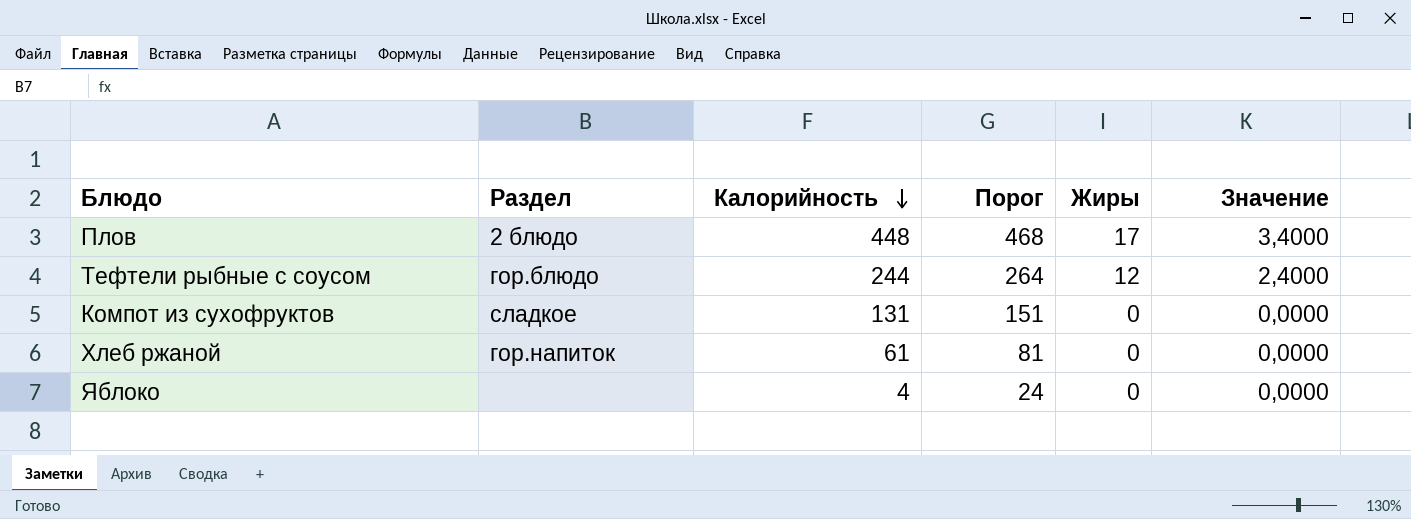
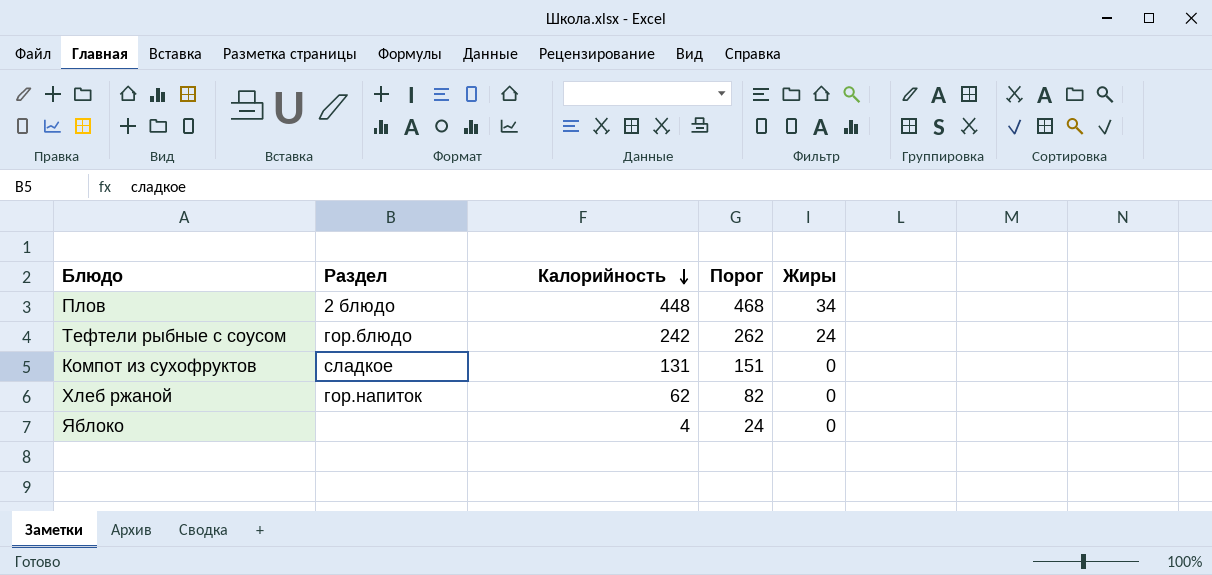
column Значение | formula: [Жиры] * 0,2 -> none
Плов | Жиры: 17 -> 34
Тефтели рыбные с соусом | Калорийность: 244 -> 242
Тефтели рыбные с соусом | Порог: 264 -> 262
Тефтели рыбные с соусом | Жиры: 12 -> 24
Хлеб ржаной | Калорийность: 61 -> 62
Хлеб ржаной | Порог: 81 -> 82

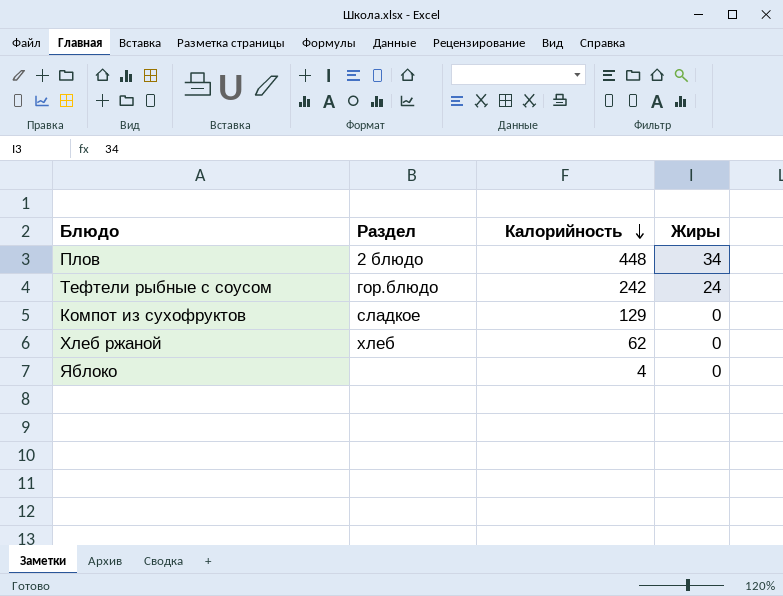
column Порог | formula: [Калорийность] + 20 -> none
Компот из сухофруктов | Калорийность: 131 -> 129
Хлеб ржаной | Раздел: гор.напиток -> хлеб

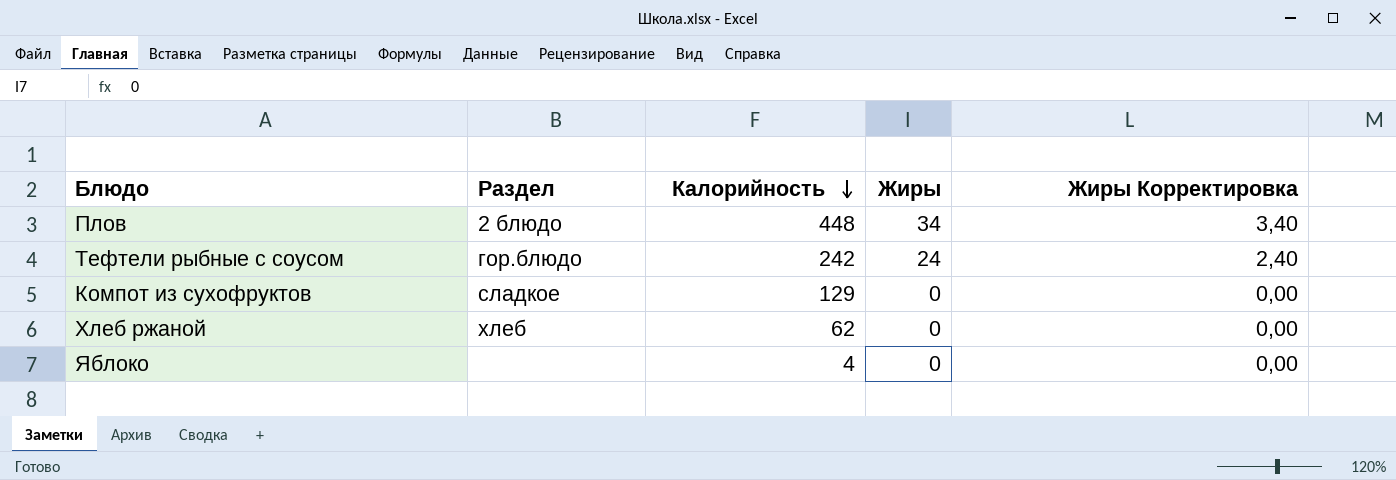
column Жиры Корректировка | formula: none -> [Жиры] * 0,1

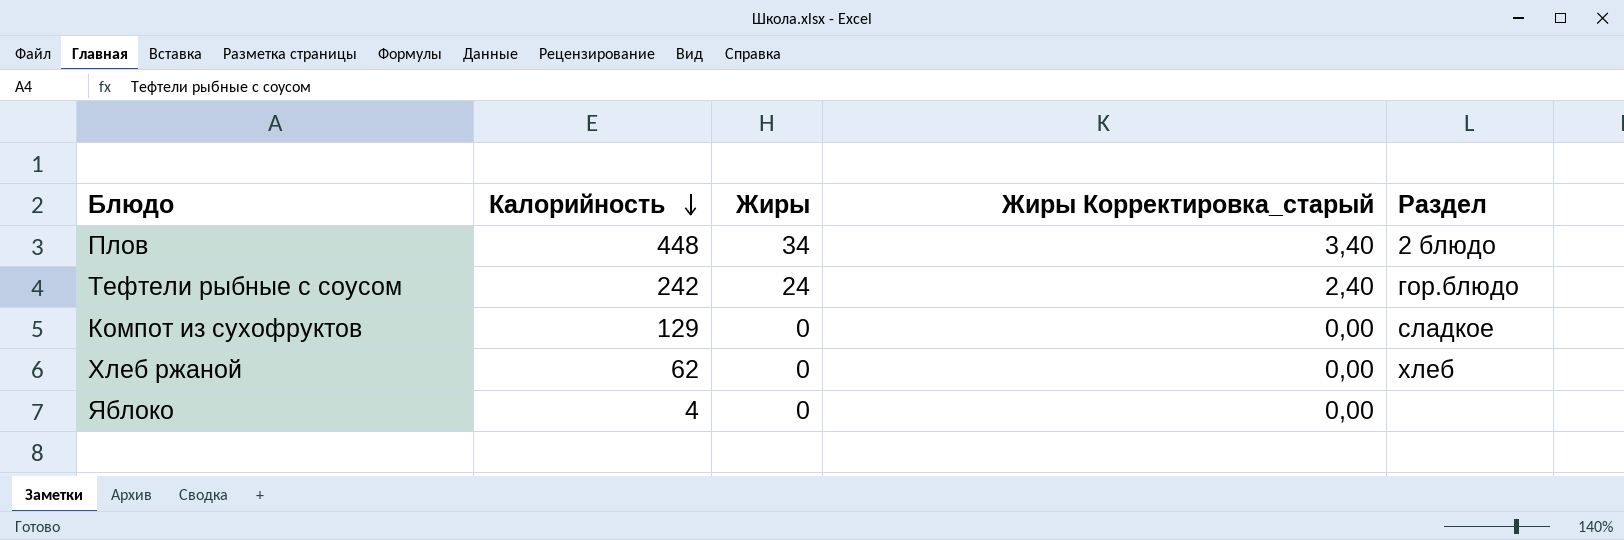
column name: Жиры Корректировка -> Жиры Корректировка_старый
column Раздел | position: 2 -> 5

